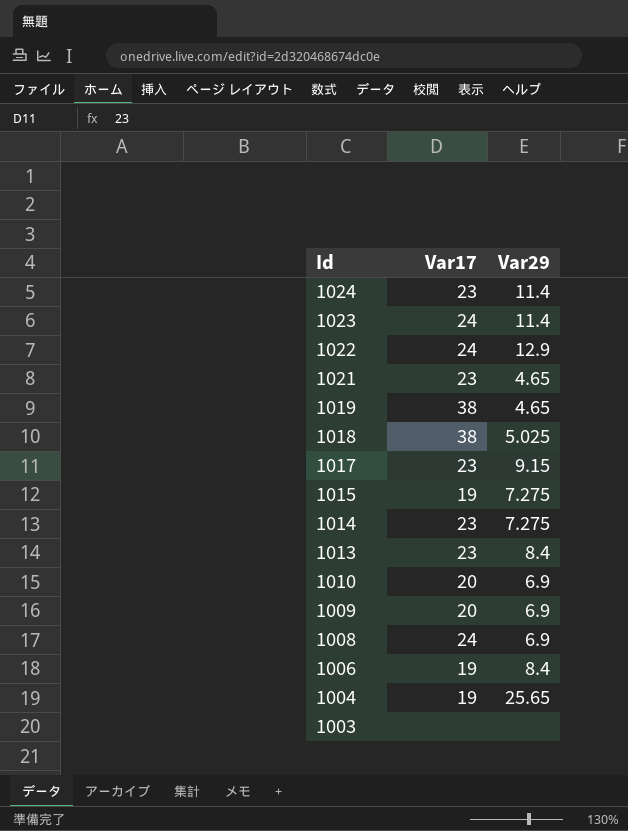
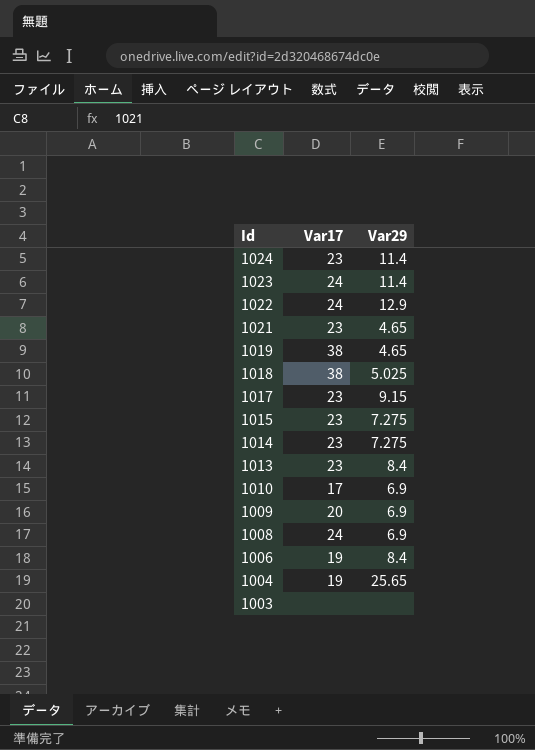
1015 | Var17: 19 -> 23
1010 | Var17: 20 -> 17

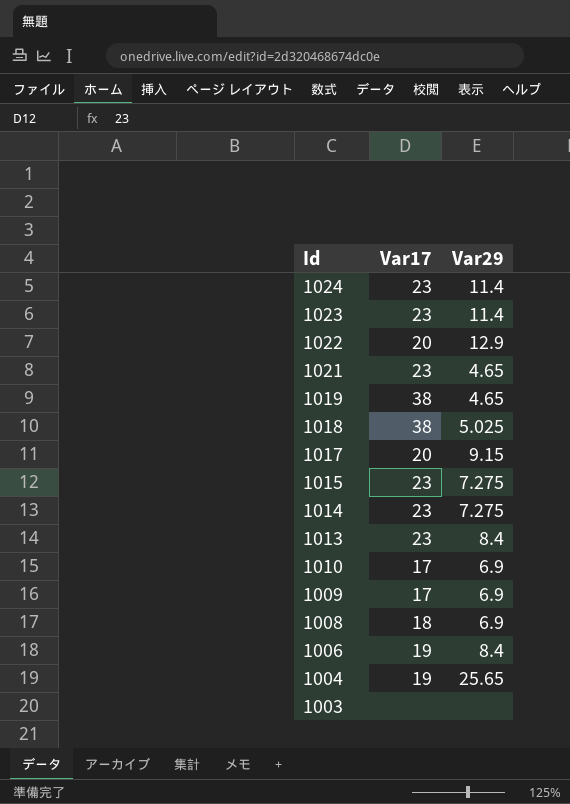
1023 | Var17: 24 -> 23
1022 | Var17: 24 -> 20
1017 | Var17: 23 -> 20
1009 | Var17: 20 -> 17
1008 | Var17: 24 -> 18

